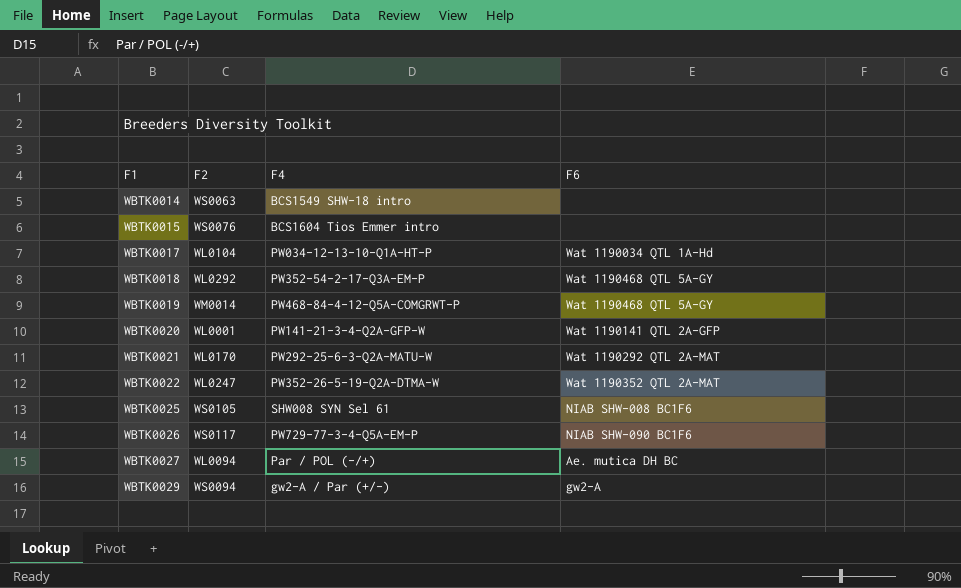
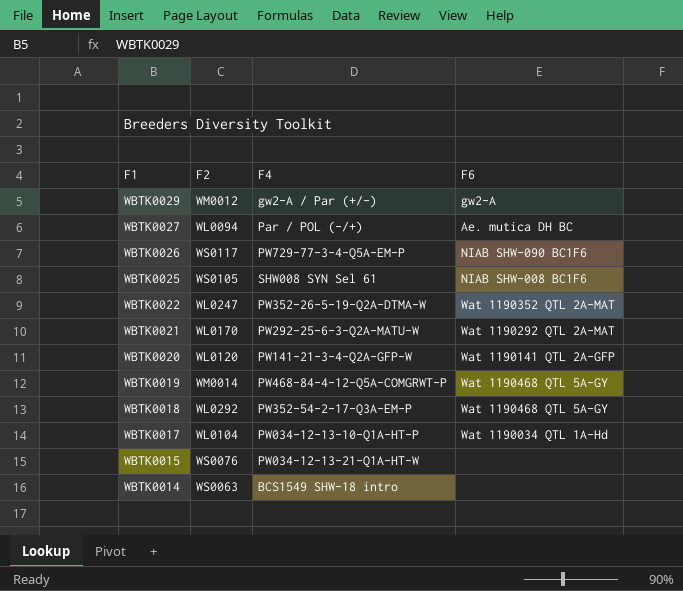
row order: F1 ascending -> F1 descending
WBTK0029 | F2: WS0094 -> WM0012
WBTK0020 | F2: WL0001 -> WL0120
WBTK0015 | F4: BCS1604 Tios Emmer intro -> PW034-12-13-21-Q1A-HT-W

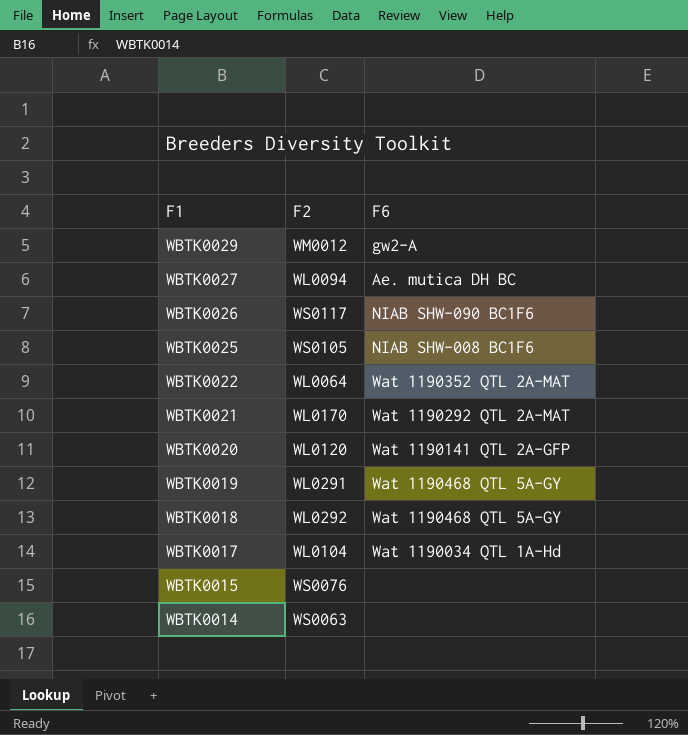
column F4 | position: 3 -> none
WBTK0022 | F2: WL0247 -> WL0064
WBTK0019 | F2: WM0014 -> WL0291

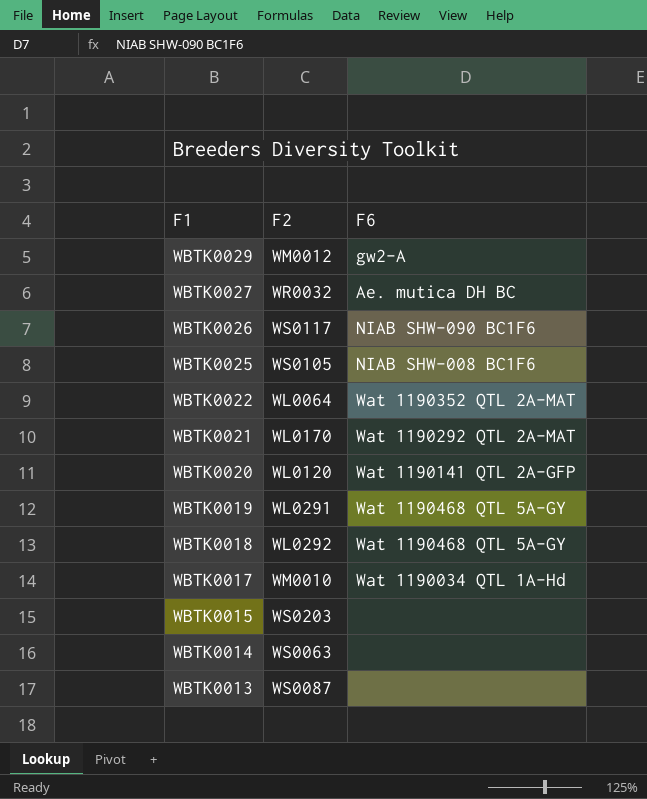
WBTK0027 | F2: WL0094 -> WR0032
WBTK0017 | F2: WL0104 -> WM0010
WBTK0015 | F2: WS0076 -> WS0203
row WBTK0013: none -> WS0087 | none

